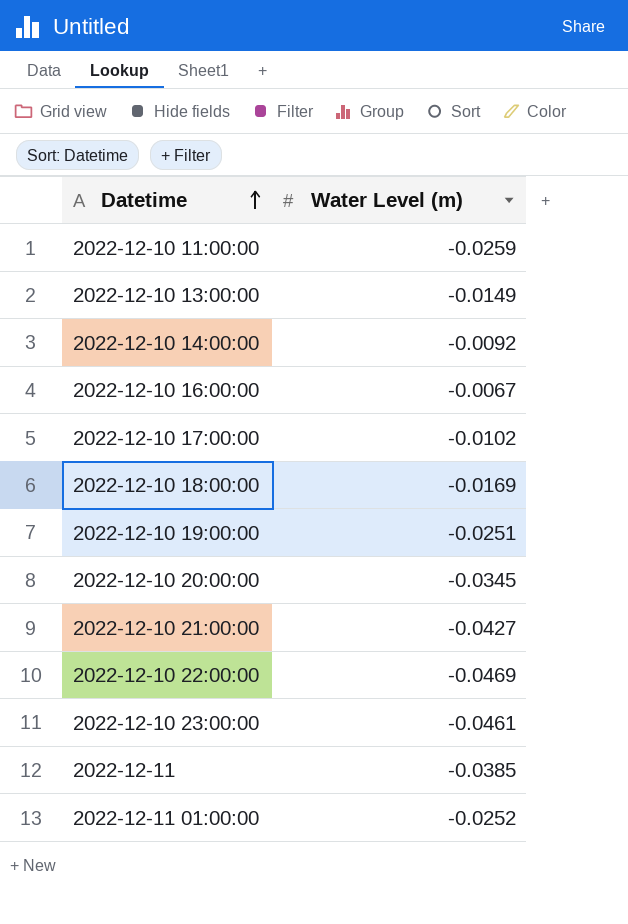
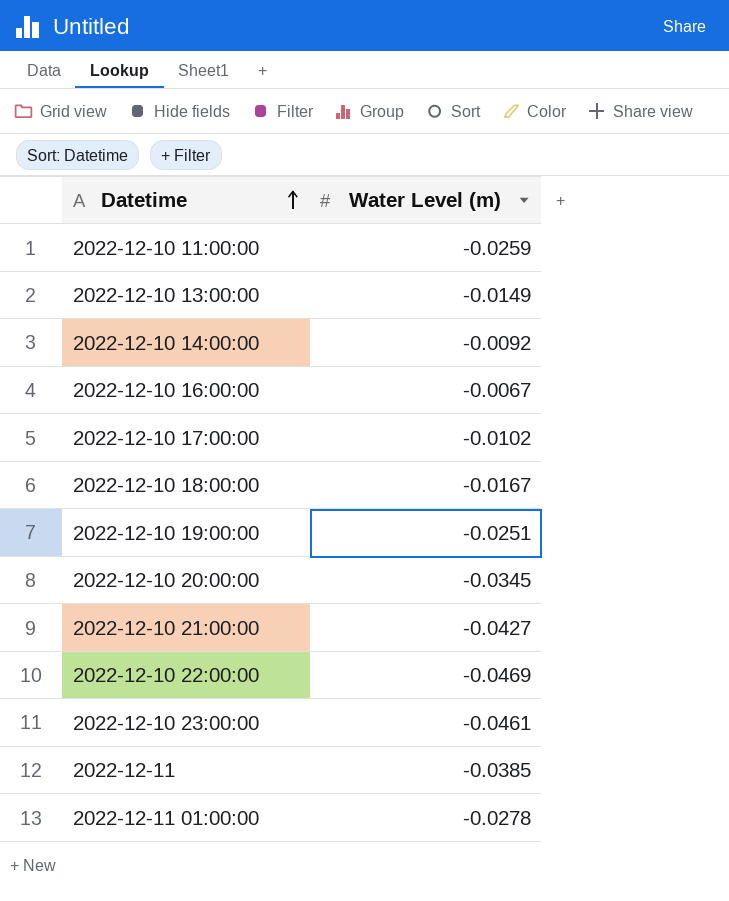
2022-12-10 18:00:00 | Water Level (m): -0.0169 -> -0.0167
2022-12-11 01:00:00 | Water Level (m): -0.0252 -> -0.0278

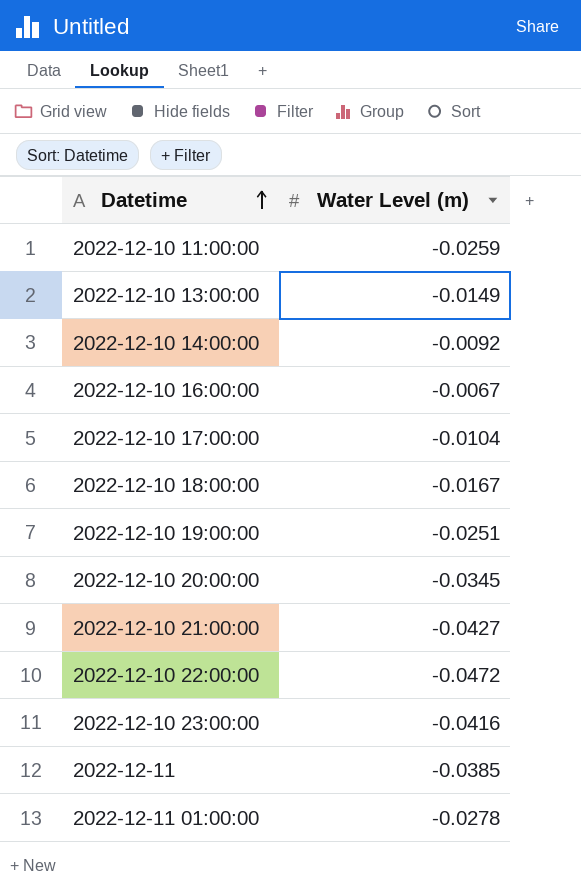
2022-12-10 17:00:00 | Water Level (m): -0.0102 -> -0.0104
2022-12-10 22:00:00 | Water Level (m): -0.0469 -> -0.0472
2022-12-10 23:00:00 | Water Level (m): -0.0461 -> -0.0416

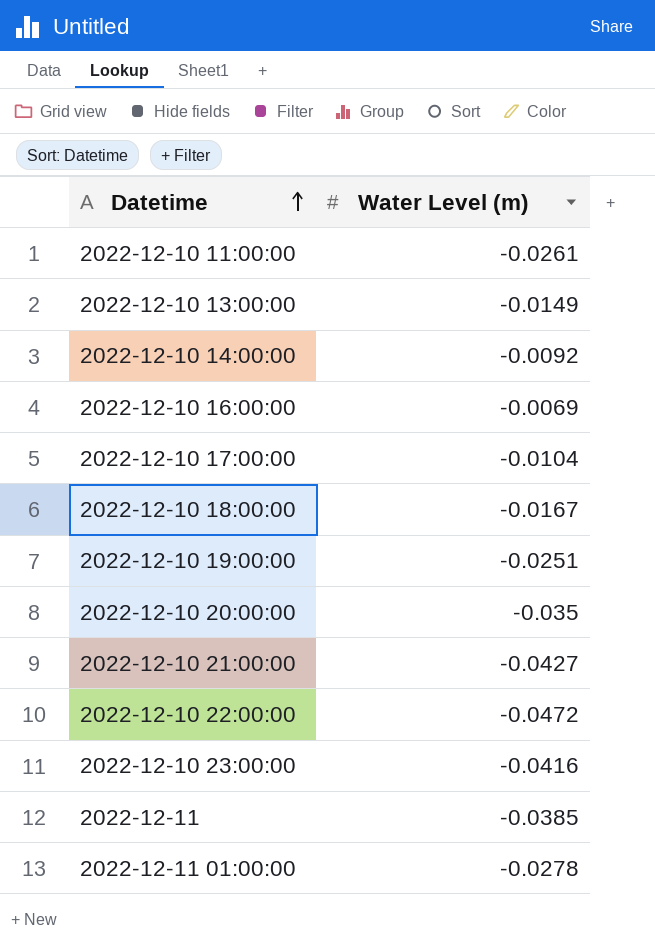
2022-12-10 11:00:00 | Water Level (m): -0.0259 -> -0.0261
2022-12-10 16:00:00 | Water Level (m): -0.0067 -> -0.0069
2022-12-10 20:00:00 | Water Level (m): -0.0345 -> -0.035

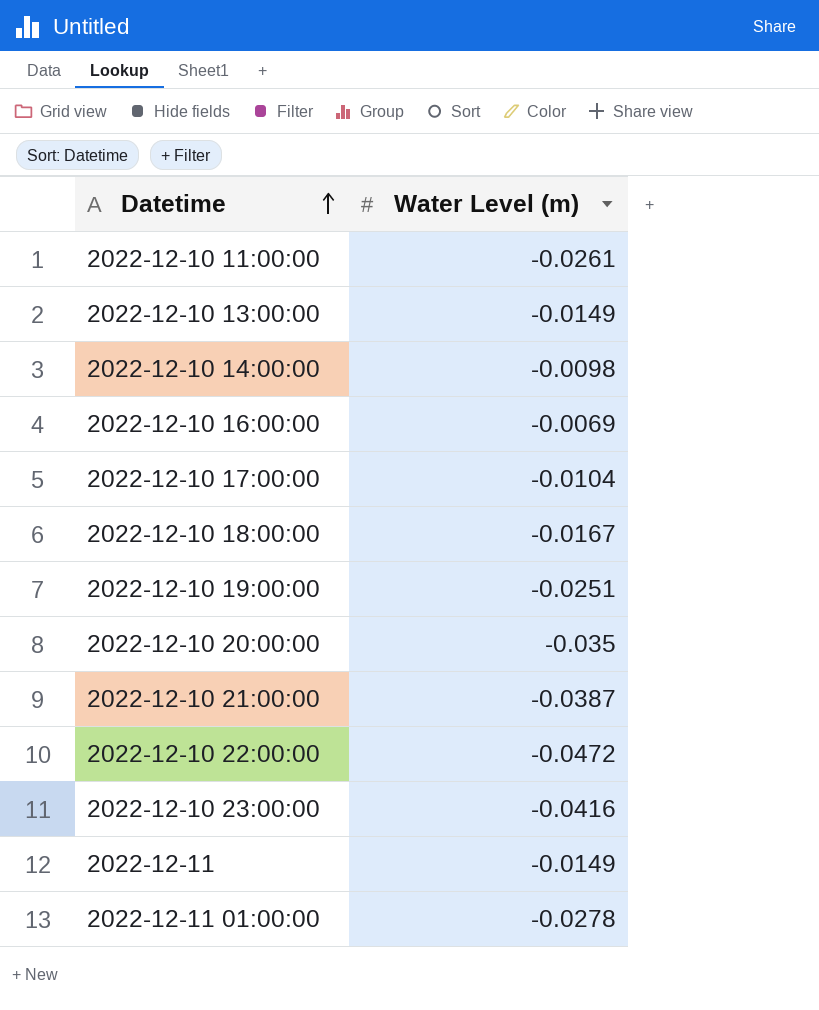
2022-12-10 14:00:00 | Water Level (m): -0.0092 -> -0.0098
2022-12-10 21:00:00 | Water Level (m): -0.0427 -> -0.0387
2022-12-11 | Water Level (m): -0.0385 -> -0.0149

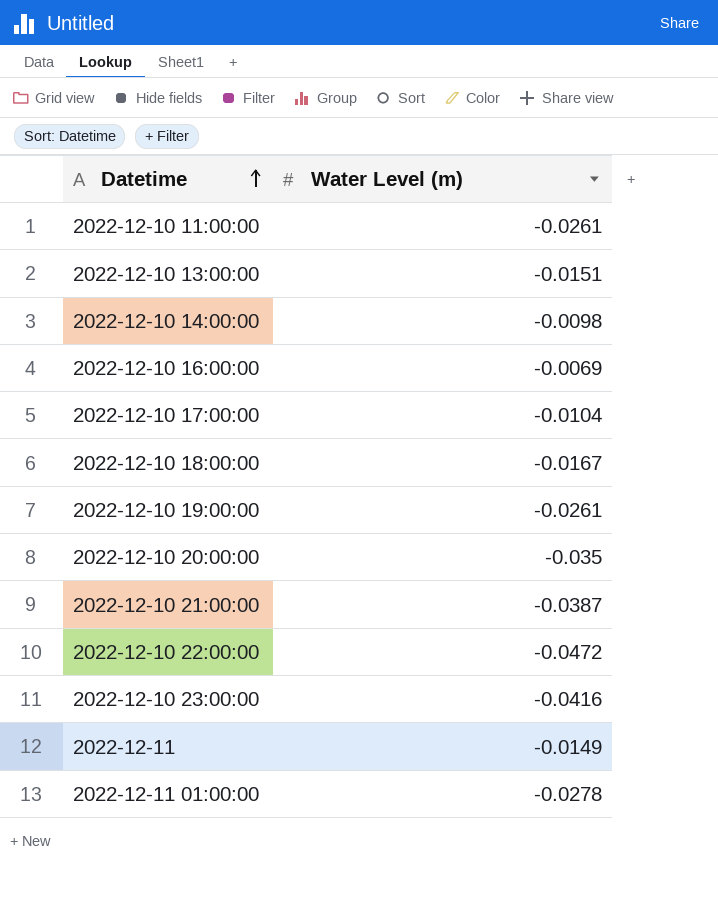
2022-12-10 13:00:00 | Water Level (m): -0.0149 -> -0.0151
2022-12-10 19:00:00 | Water Level (m): -0.0251 -> -0.0261

